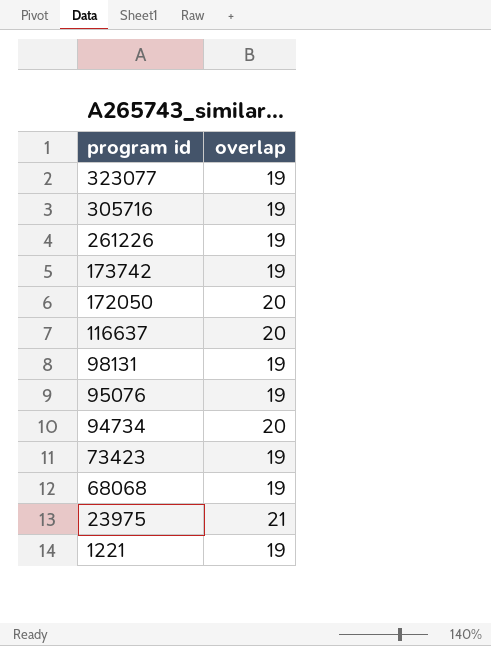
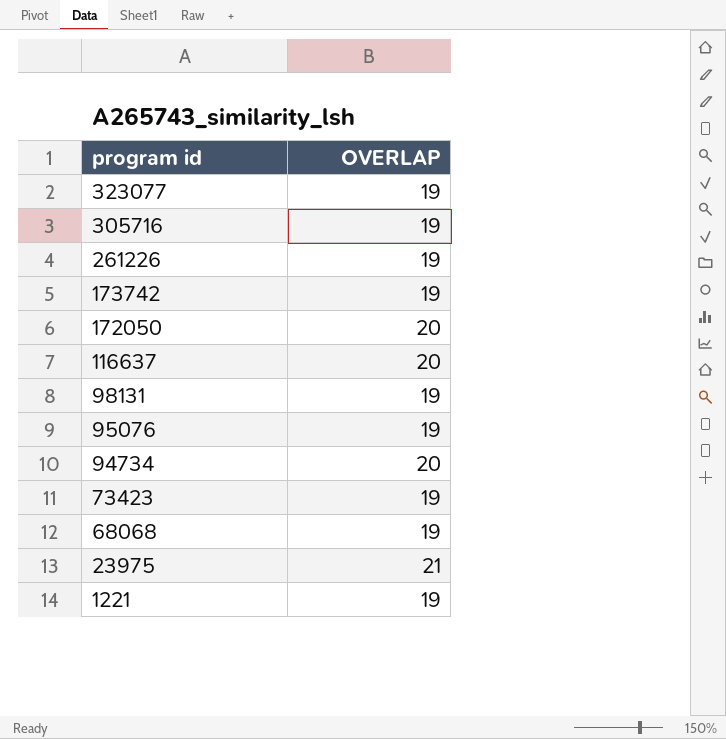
column name: overlap -> OVERLAP

